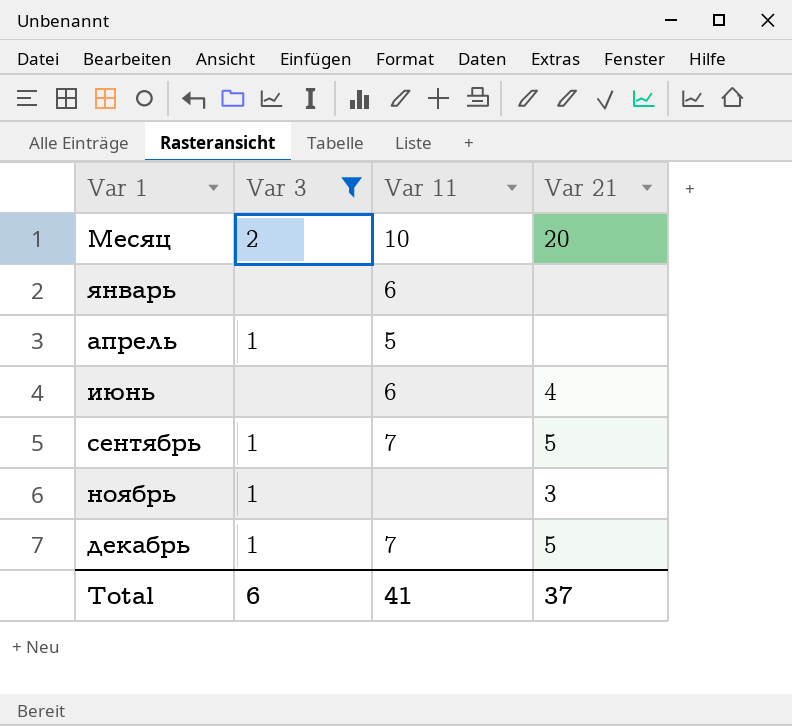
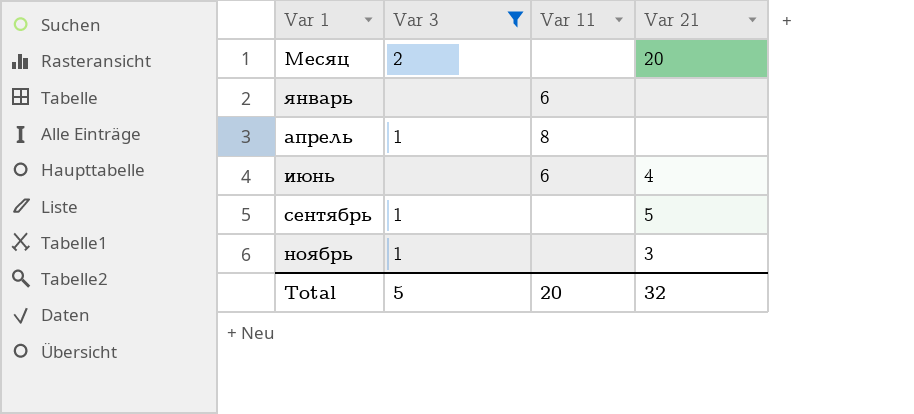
row декабрь: 1 | 7 | 5 -> none
Месяц | Var 11: 10 -> none
апрель | Var 11: 5 -> 8
сентябрь | Var 11: 7 -> none
Total | Var 3: 6 -> 5
Total | Var 11: 41 -> 20
Total | Var 21: 37 -> 32

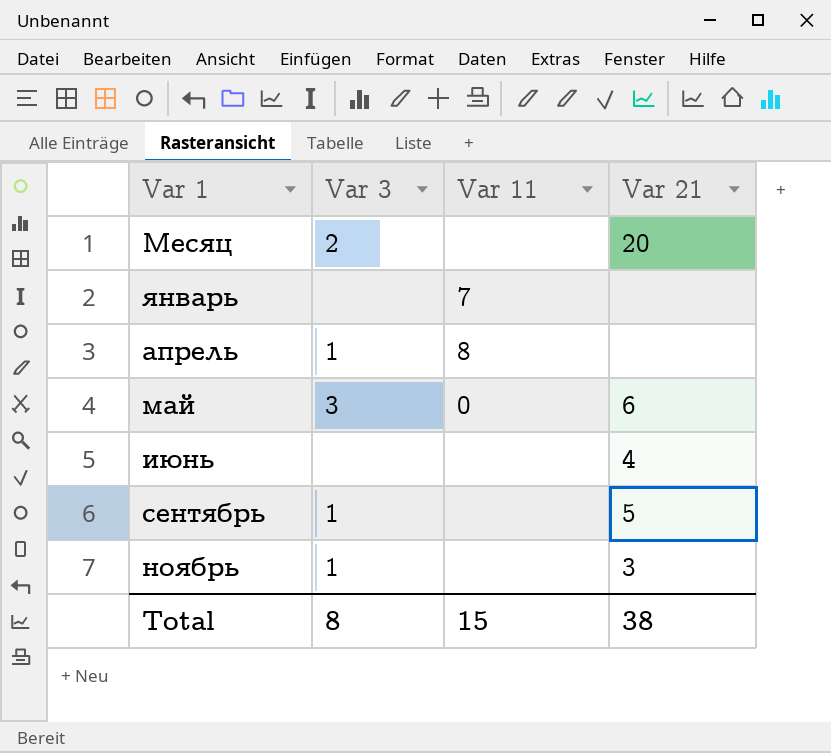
filter: Var 3 != 3 -> none
январь | Var 11: 6 -> 7
июнь | Var 11: 6 -> none
Total | Var 3: 5 -> 8
Total | Var 11: 20 -> 15
Total | Var 21: 32 -> 38

